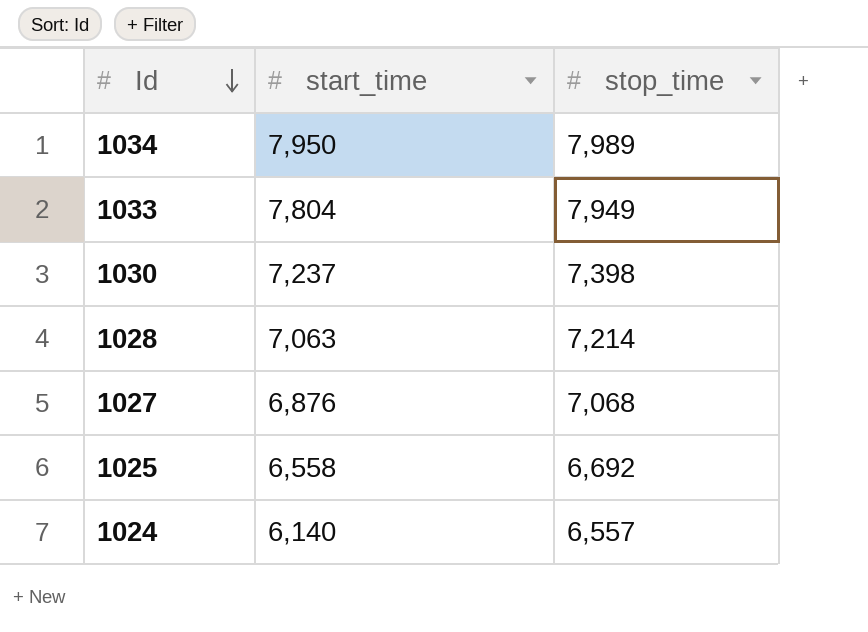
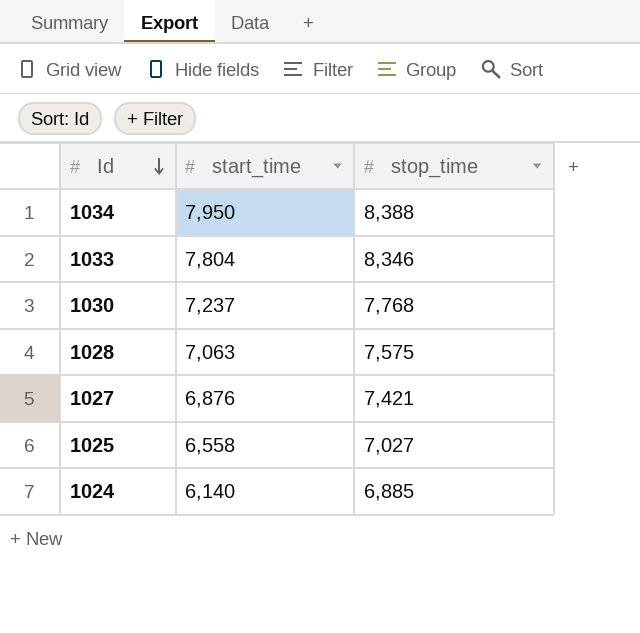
1034 | stop_time: 7,989 -> 8,388
1033 | stop_time: 7,949 -> 8,346
1030 | stop_time: 7,398 -> 7,768
1028 | stop_time: 7,214 -> 7,575
1027 | stop_time: 7,068 -> 7,421
1025 | stop_time: 6,692 -> 7,027
1024 | stop_time: 6,557 -> 6,885

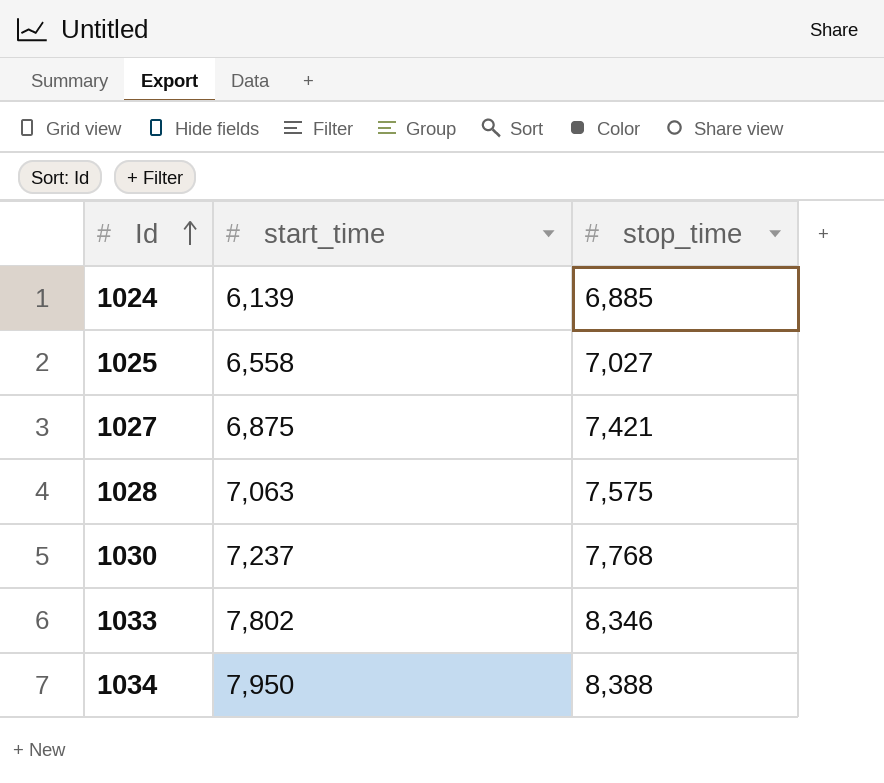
row order: Id descending -> Id ascending
1024 | start_time: 6,140 -> 6,139
1027 | start_time: 6,876 -> 6,875
1033 | start_time: 7,804 -> 7,802

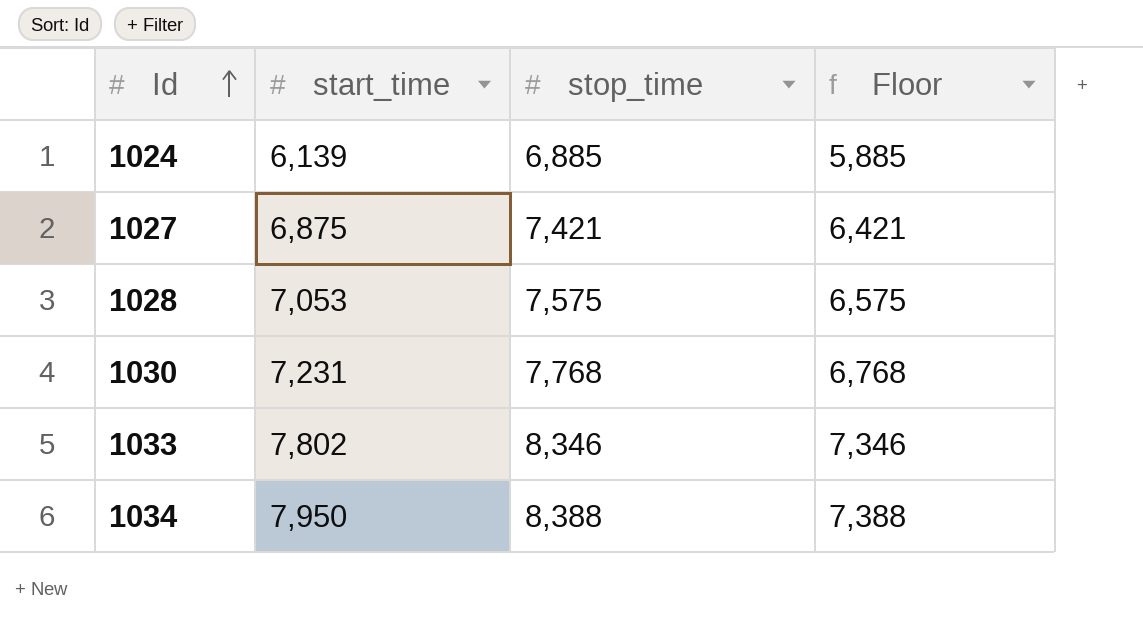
column Floor | formula: none -> [stop_time] - 1000
row 1025: 6,558 | 7,027 -> none
1028 | start_time: 7,063 -> 7,053
1030 | start_time: 7,237 -> 7,231

